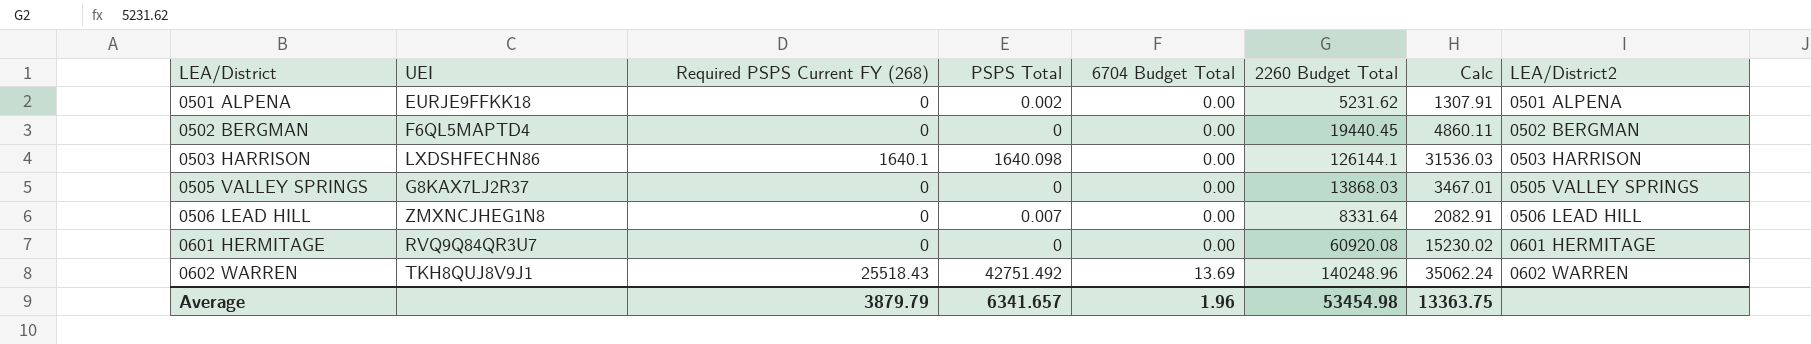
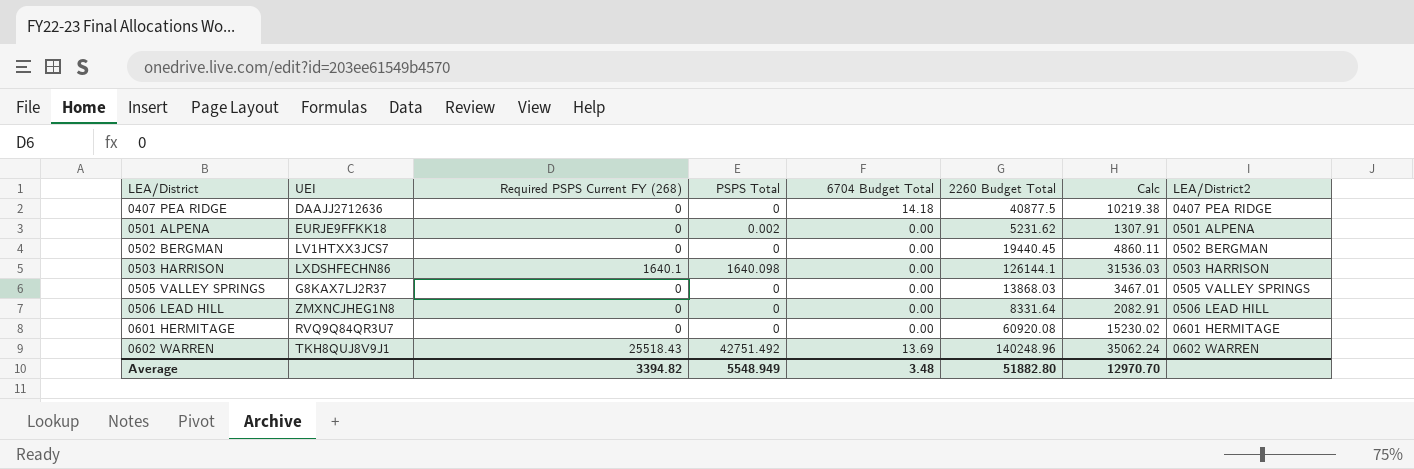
row 0407 PEA RIDGE: none -> DAAJJ2712636 | 0 | 0 | 14.18 | 40877.5 | 10219.38 | 0407 PEA RIDGE
0502 BERGMAN | UEI: F6QL5MAPTD4 -> LV1HTXX3JCS7
0506 LEAD HILL | PSPS Total: 0.007 -> 0
Average | Required PSPS Current FY (268): 3879.79 -> 3394.82
Average | PSPS Total: 6341.657 -> 5548.949
Average | 6704 Budget Total: 1.96 -> 3.48
Average | 2260 Budget Total: 53454.98 -> 51882.80
Average | Calc: 13363.75 -> 12970.70

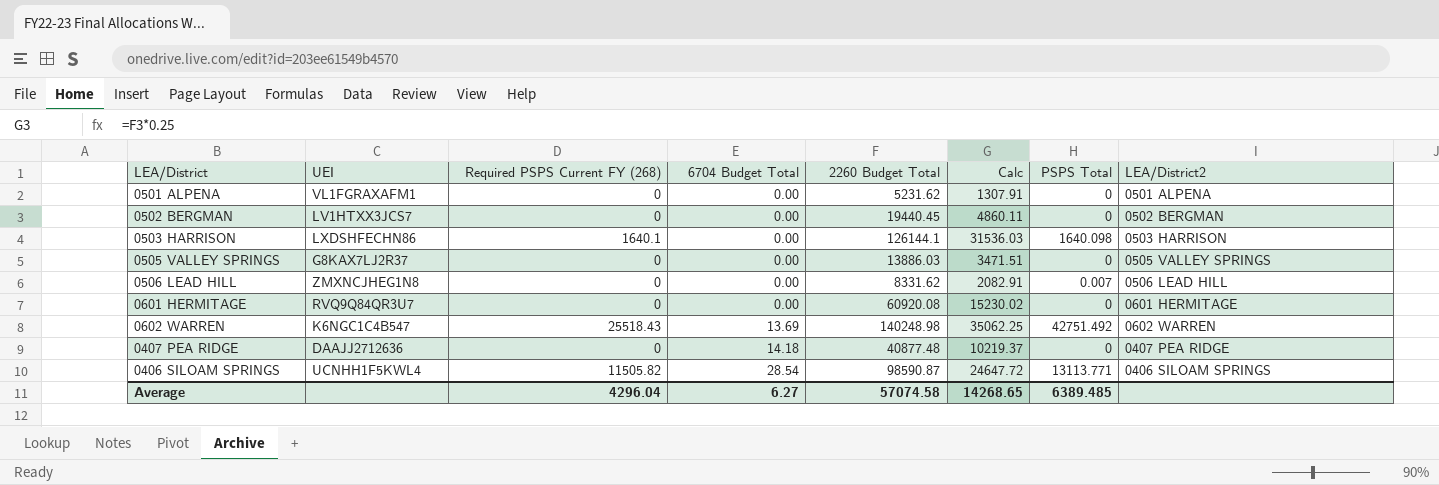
row order: LEA/District ascending -> 6704 Budget Total ascending
column PSPS Total | position: 4 -> 7
0501 ALPENA | UEI: EURJE9FFKK18 -> VL1FGRAXAFM1
0501 ALPENA | PSPS Total: 0.002 -> 0
0505 VALLEY SPRINGS | 2260 Budget Total: 13868.03 -> 13886.03
0505 VALLEY SPRINGS | Calc: 3467.01 -> 3471.51
0506 LEAD HILL | 2260 Budget Total: 8331.64 -> 8331.62
0506 LEAD HILL | PSPS Total: 0 -> 0.007
0602 WARREN | UEI: TKH8QUJ8V9J1 -> K6NGC1C4B547
0602 WARREN | 2260 Budget Total: 140248.96 -> 140248.98
0602 WARREN | Calc: 35062.24 -> 35062.25
0407 PEA RIDGE | 2260 Budget Total: 40877.5 -> 40877.48
0407 PEA RIDGE | Calc: 10219.38 -> 10219.37
row 0406 SILOAM SPRINGS: none -> UCNHH1F5KWL4 | 11505.82 | 28.54 | 98590.87 | 24647.72 | 13113.771 | 0406 SILOAM SPRINGS
Average | Required PSPS Current FY (268): 3394.82 -> 4296.04
Average | 6704 Budget Total: 3.48 -> 6.27
Average | 2260 Budget Total: 51882.80 -> 57074.58
Average | Calc: 12970.70 -> 14268.65
Average | PSPS Total: 5548.949 -> 6389.485

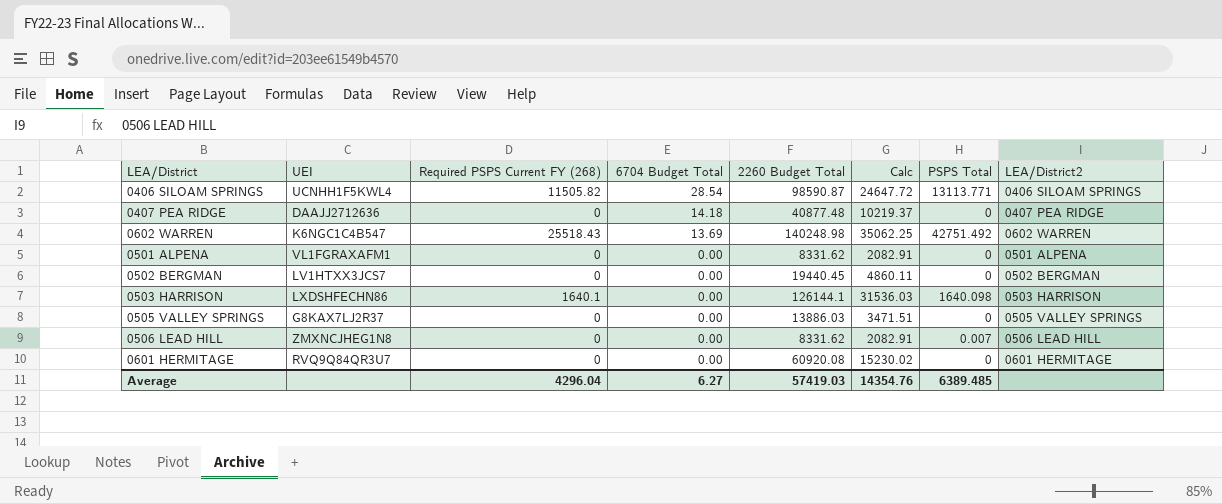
row order: 6704 Budget Total ascending -> 6704 Budget Total descending
0501 ALPENA | 2260 Budget Total: 5231.62 -> 8331.62
0501 ALPENA | Calc: 1307.91 -> 2082.91
Average | 2260 Budget Total: 57074.58 -> 57419.03
Average | Calc: 14268.65 -> 14354.76

